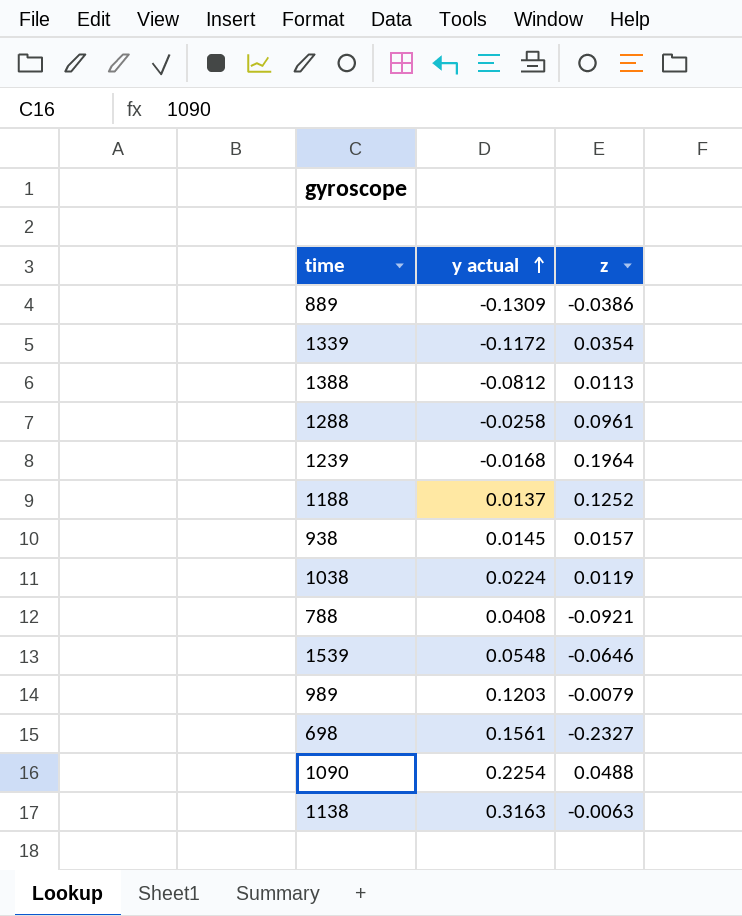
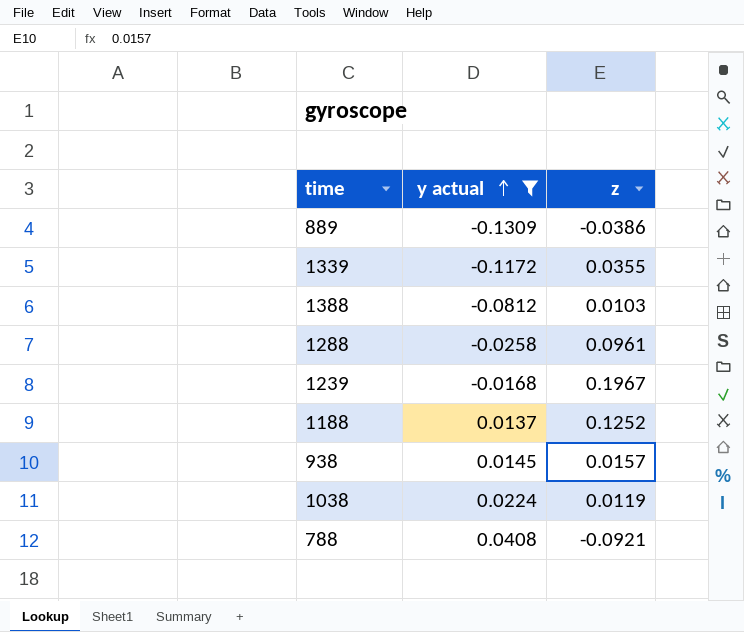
filter: none -> y actual <= 0.0408
1339 | z: 0.0354 -> 0.0355
1388 | z: 0.0113 -> 0.0103
1239 | z: 0.1964 -> 0.1967

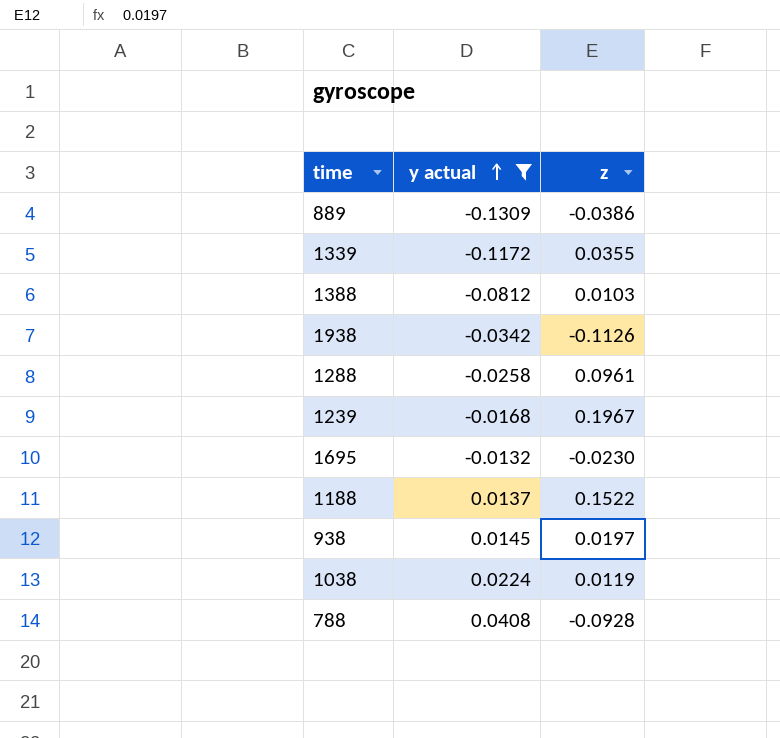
row 1938: none -> -0.0342 | -0.1126
row 1695: none -> -0.0132 | -0.0230
1188 | z: 0.1252 -> 0.1522
938 | z: 0.0157 -> 0.0197
788 | z: -0.0921 -> -0.0928

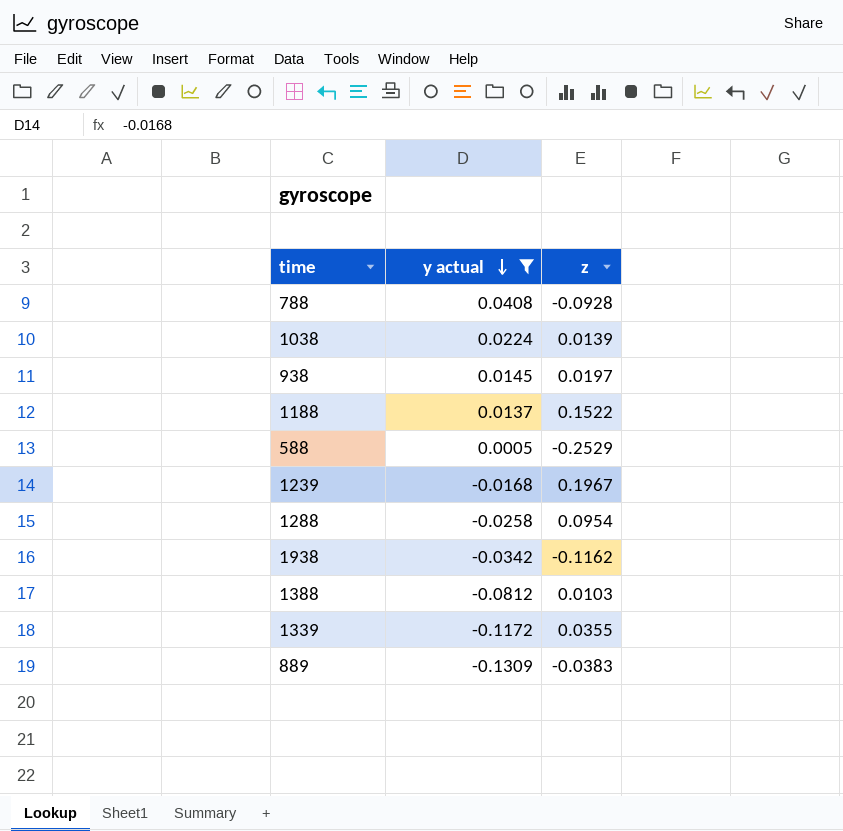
row order: y actual ascending -> y actual descending
row 1695: -0.0132 | -0.0230 -> none
1038 | z: 0.0119 -> 0.0139
row 588: none -> 0.0005 | -0.2529
1288 | z: 0.0961 -> 0.0954
1938 | z: -0.1126 -> -0.1162
889 | z: -0.0386 -> -0.0383

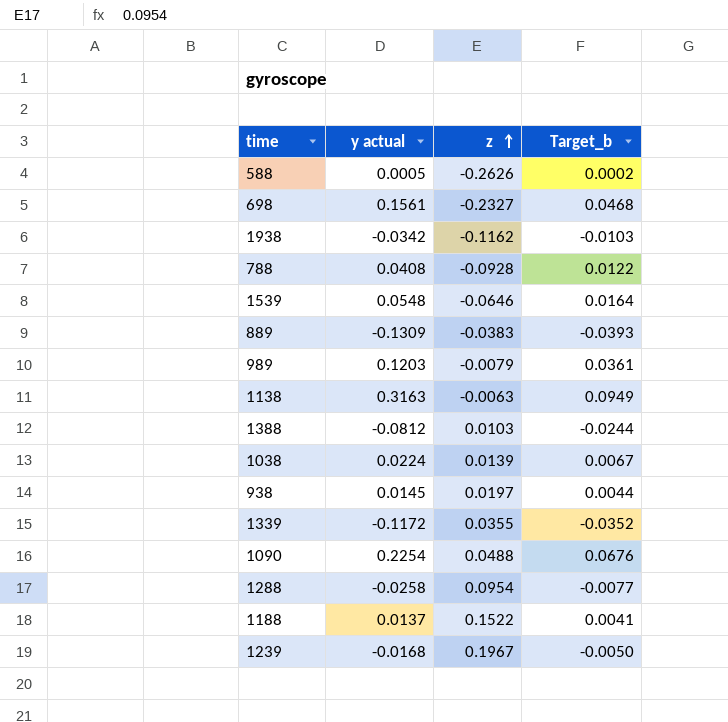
filter: y actual <= 0.0408 -> none
row order: y actual descending -> z ascending
column Target_b | formula: none -> [y actual] * 0.3
588 | z: -0.2529 -> -0.2626

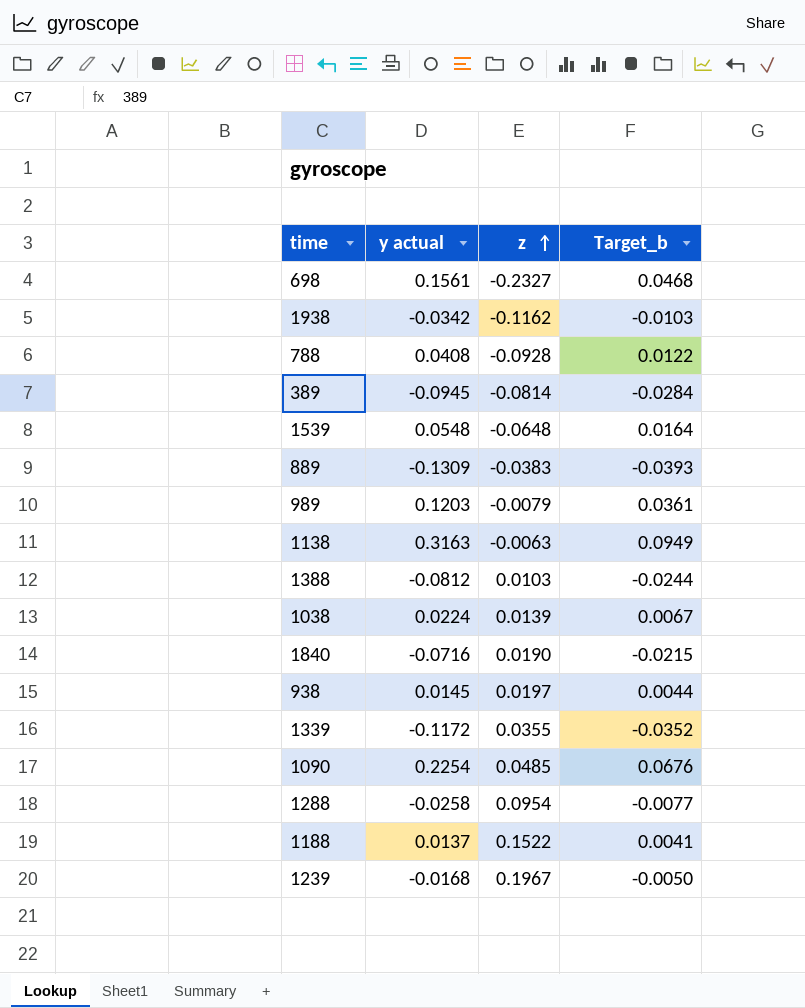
row 588: 0.0005 | -0.2626 | 0.0002 -> none
row 389: none -> -0.0945 | -0.0814 | -0.0284
1539 | z: -0.0646 -> -0.0648
row 1840: none -> -0.0716 | 0.0190 | -0.0215
1090 | z: 0.0488 -> 0.0485

